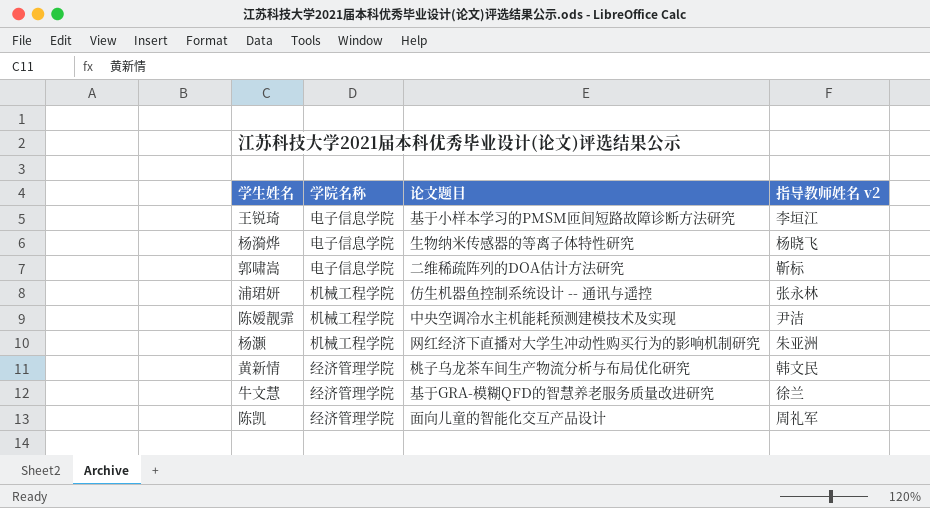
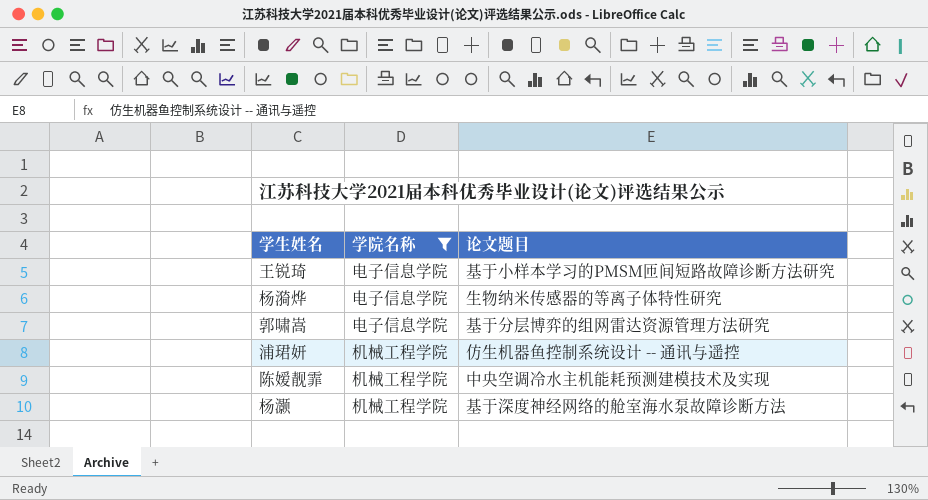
filter: none -> 学院名称 != 经济管理学院
column 指导教师姓名 v2 | position: 4 -> none
郭啸嵩 | 论文题目: 二维稀疏阵列的DOA估计方法研究 -> 基于分层博弈的组网雷达资源管理方法研究
杨灏 | 论文题目: 网红经济下直播对大学生冲动性购买行为的影响机制研究 -> 基于深度神经网络的舱室海水泵故障诊断方法

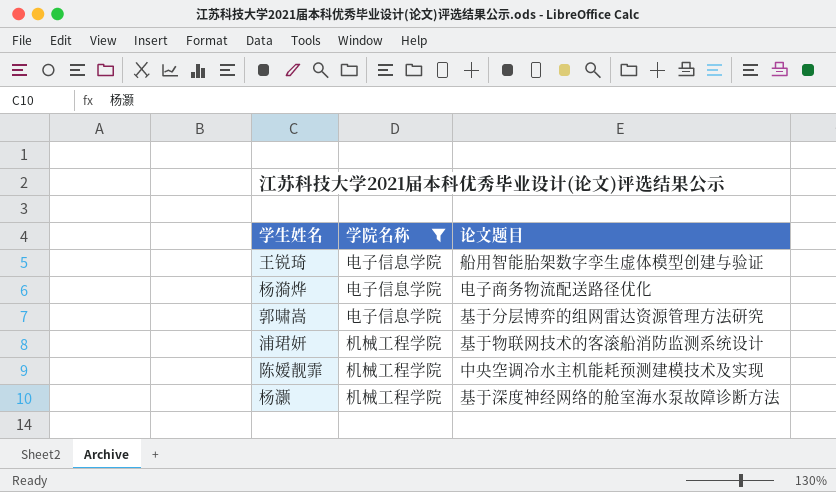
王锐琦 | 论文题目: 基于小样本学习的PMSM匝间短路故障诊断方法研究 -> 船用智能胎架数字孪生虚体模型创建与验证
杨漪烨 | 论文题目: 生物纳米传感器的等离子体特性研究 -> 电子商务物流配送路径优化
浦珺妍 | 论文题目: 仿生机器鱼控制系统设计 -- 通讯与遥控 -> 基于物联网技术的客滚船消防监测系统设计

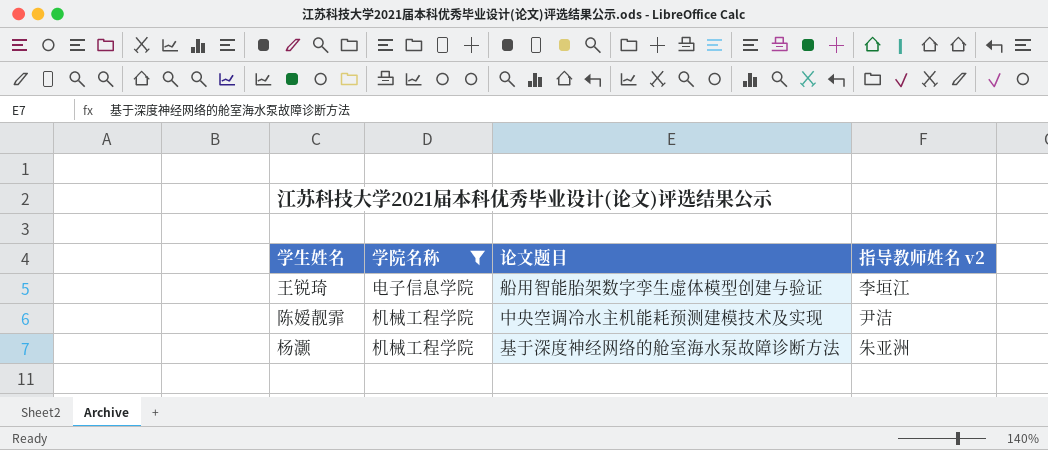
column 指导教师姓名 v2 | position: none -> 4
row 杨漪烨: 电子信息学院 | 电子商务物流配送路径优化 -> none
row 郭啸嵩: 电子信息学院 | 基于分层博弈的组网雷达资源管理方法研究 -> none
row 浦珺妍: 机械工程学院 | 基于物联网技术的客滚船消防监测系统设计 -> none

